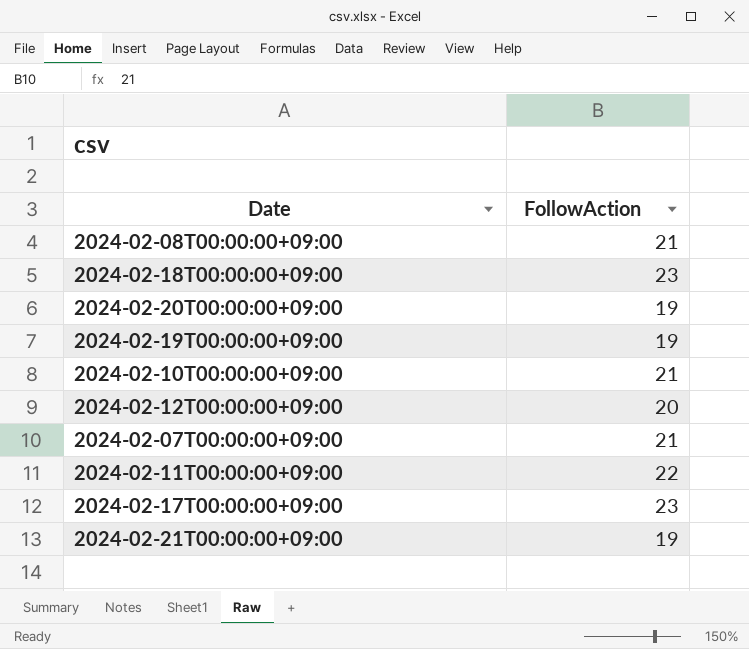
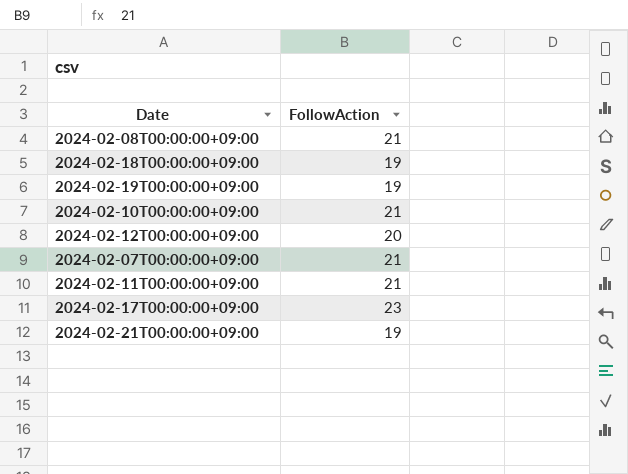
row 2024-02-20T00:00:00+09:00: 19 -> none
2024-02-18T00:00:00+09:00 | FollowAction: 23 -> 19
2024-02-11T00:00:00+09:00 | FollowAction: 22 -> 21

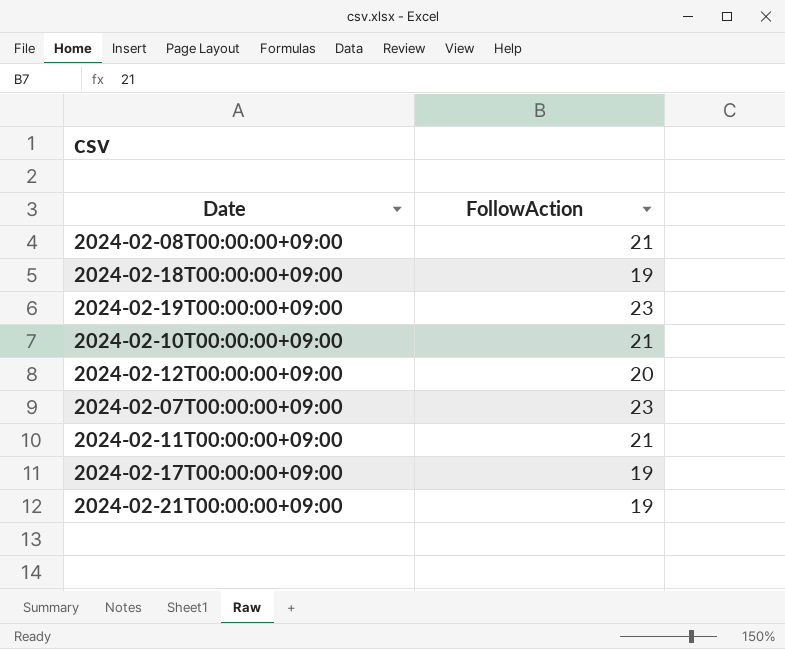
2024-02-19T00:00:00+09:00 | FollowAction: 19 -> 23
2024-02-07T00:00:00+09:00 | FollowAction: 21 -> 23
2024-02-17T00:00:00+09:00 | FollowAction: 23 -> 19

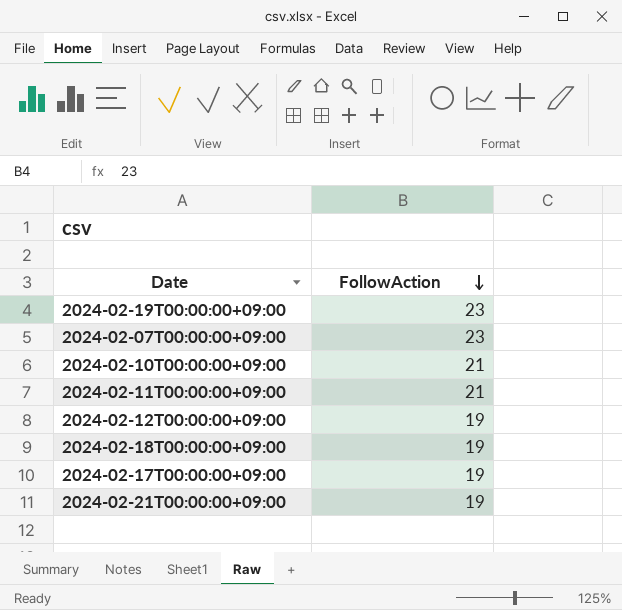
row order: none -> FollowAction descending
row 2024-02-08T00:00:00+09:00: 21 -> none
2024-02-12T00:00:00+09:00 | FollowAction: 20 -> 19

